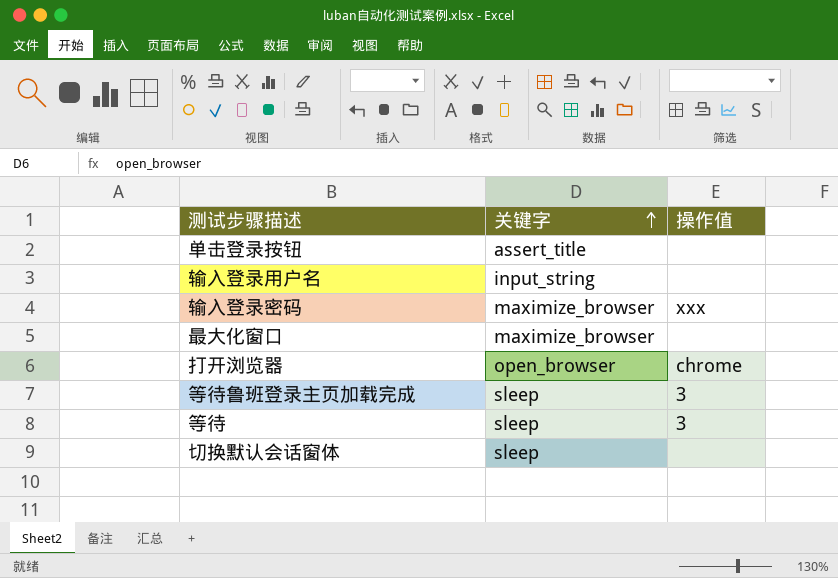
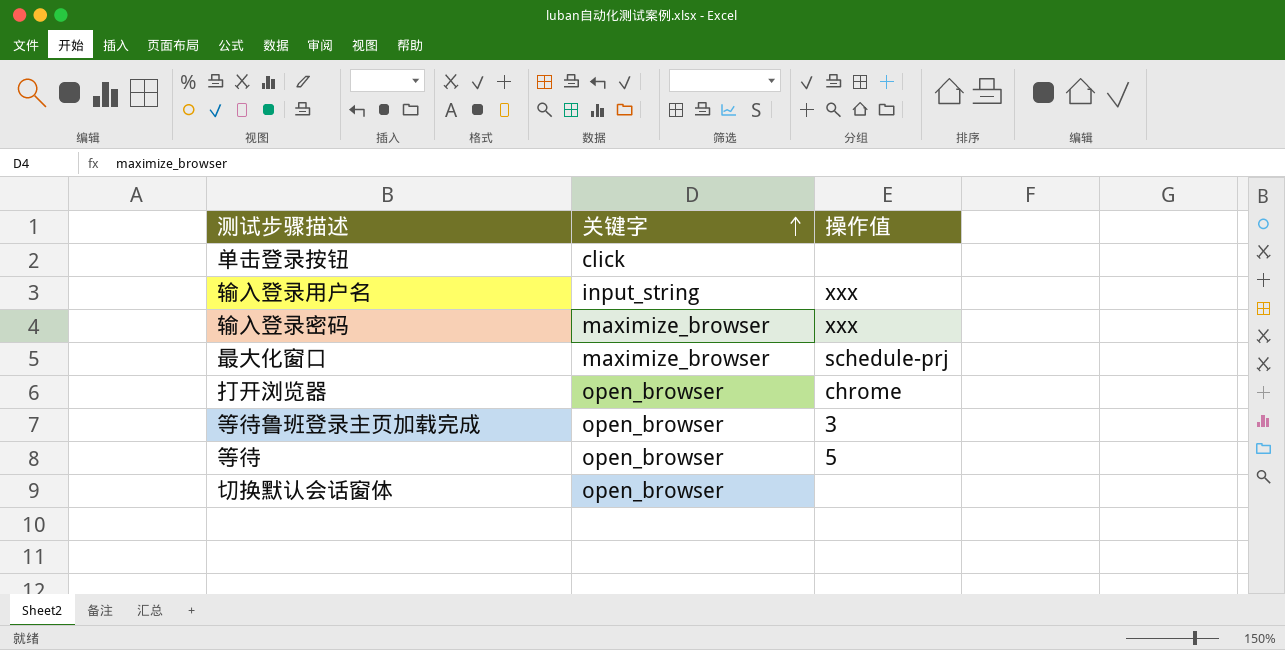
单击登录按钮 | 关键字: assert_title -> click
输入登录用户名 | 操作值: none -> xxx
最大化窗口 | 操作值: none -> schedule-prj
等待鲁班登录主页加载完成 | 关键字: sleep -> open_browser
等待 | 关键字: sleep -> open_browser
等待 | 操作值: 3 -> 5
切换默认会话窗体 | 关键字: sleep -> open_browser

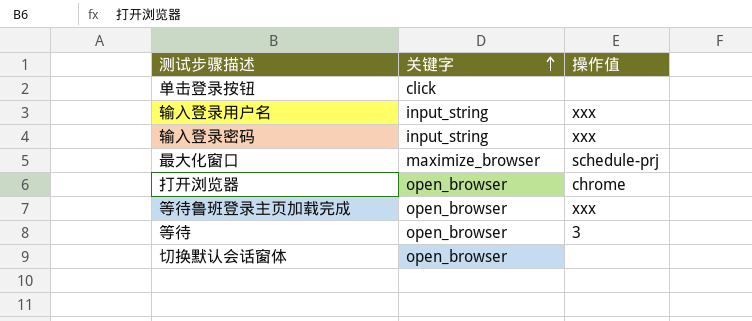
输入登录密码 | 关键字: maximize_browser -> input_string
等待鲁班登录主页加载完成 | 操作值: 3 -> xxx
等待 | 操作值: 5 -> 3

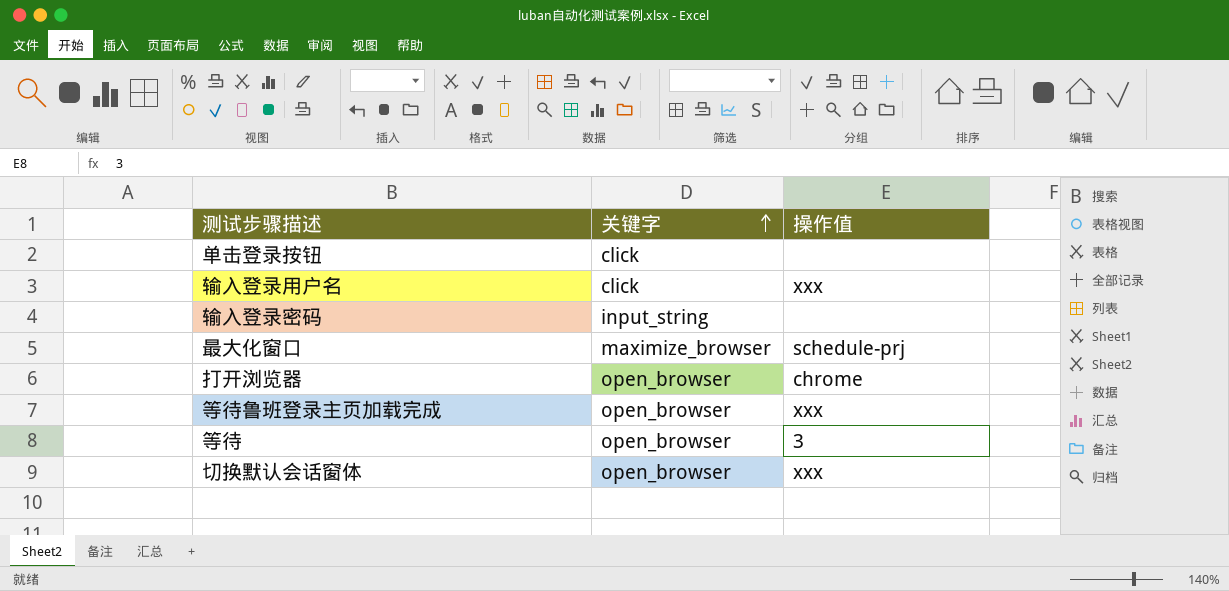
输入登录用户名 | 关键字: input_string -> click
输入登录密码 | 操作值: xxx -> none
切换默认会话窗体 | 操作值: none -> xxx

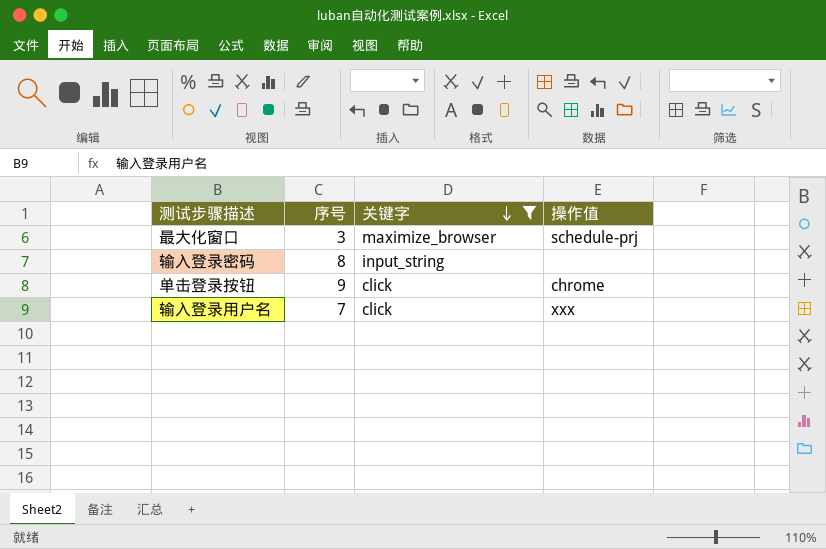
filter: none -> 关键字 != open_browser
row order: 关键字 ascending -> 关键字 descending
column 序号 | position: none -> 2
单击登录按钮 | 操作值: none -> chrome

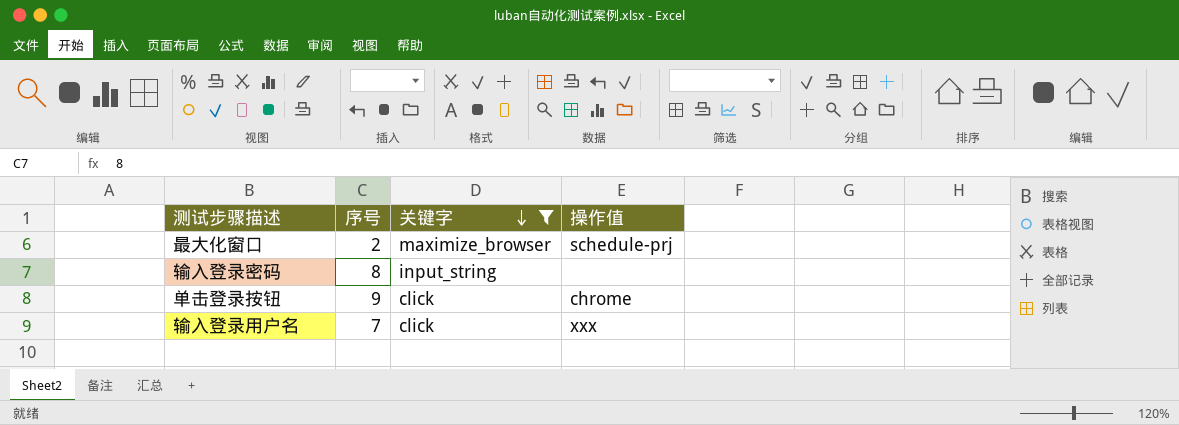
最大化窗口 | 序号: 3 -> 2

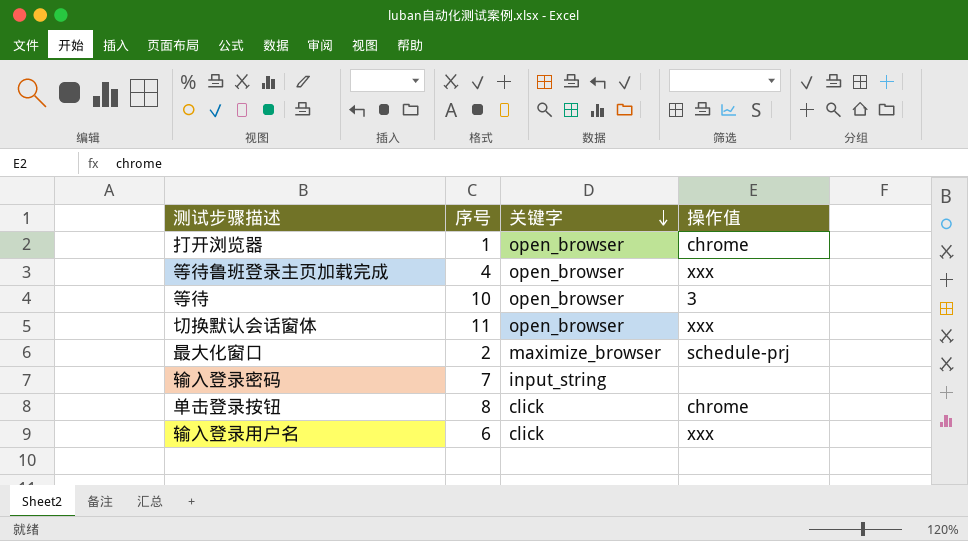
filter: 关键字 != open_browser -> none
输入登录密码 | 序号: 8 -> 7
单击登录按钮 | 序号: 9 -> 8
输入登录用户名 | 序号: 7 -> 6

